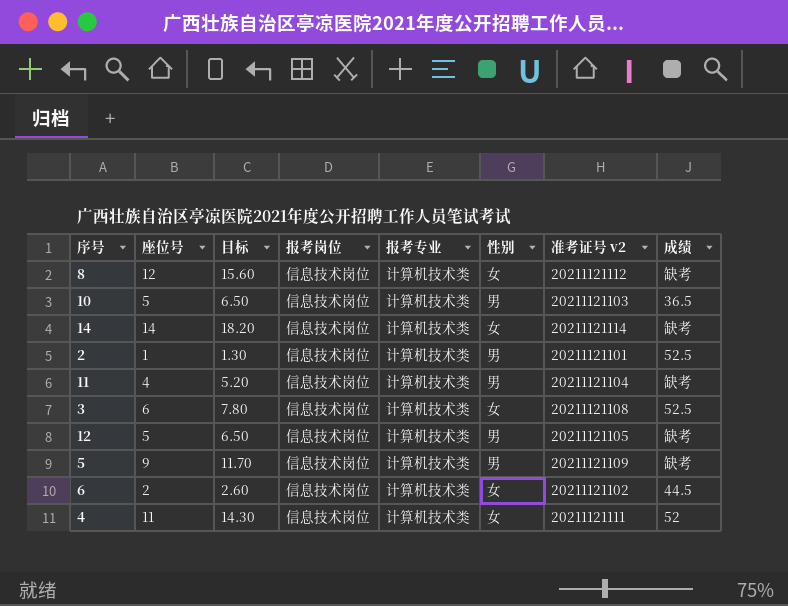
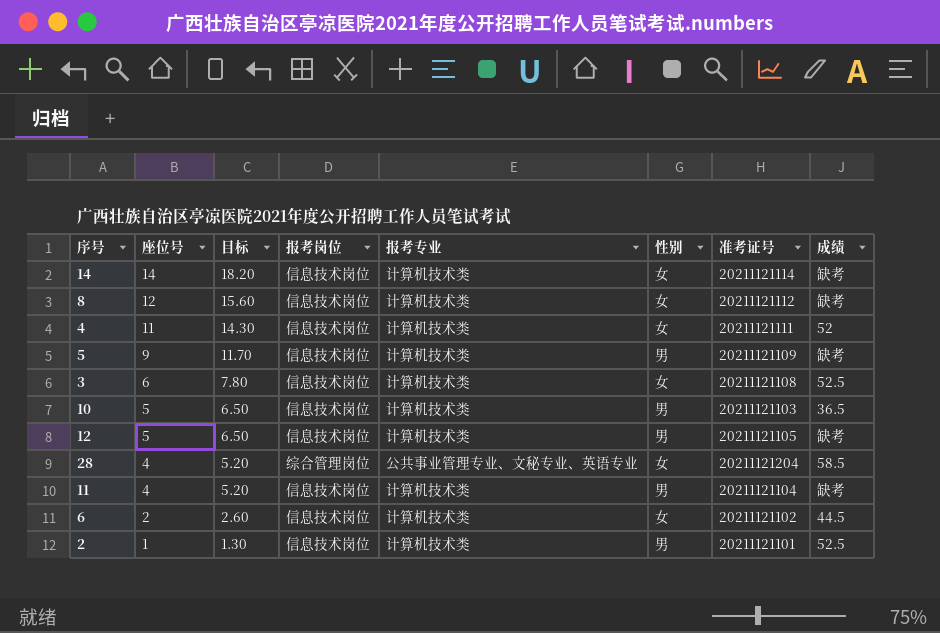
row order: none -> 座位号 descending
column name: 准考证号 v2 -> 准考证号
row 28: none -> 4 | 5.20 | 综合管理岗位 | 公共事业管理专业、文秘专业、英语专业 | 女 | 20211121204 | 58.5

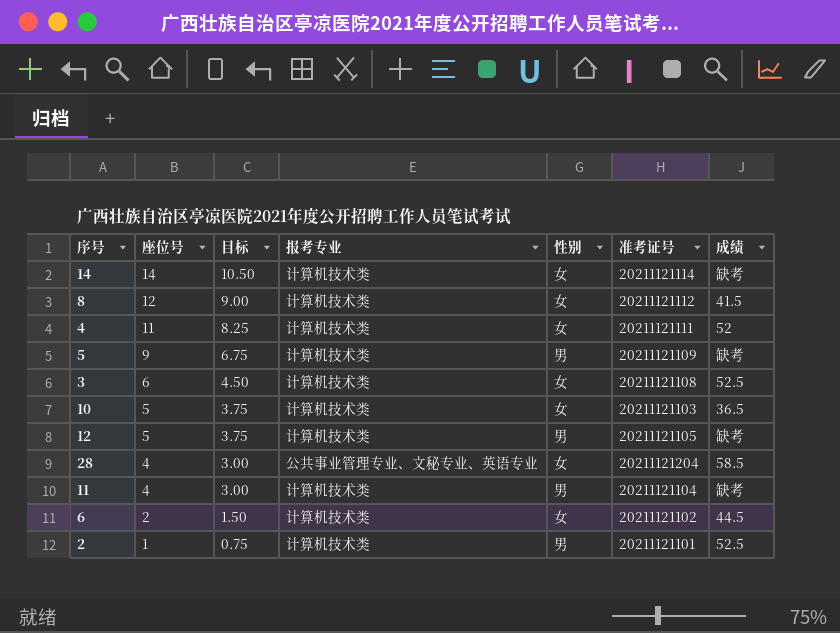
column 报考岗位 | position: 4 -> none
column 目标 | formula: [座位号] * 1.3 -> [座位号] * 0.75
8 | 成绩: 缺考 -> 41.5
10 | 性别: 男 -> 女

